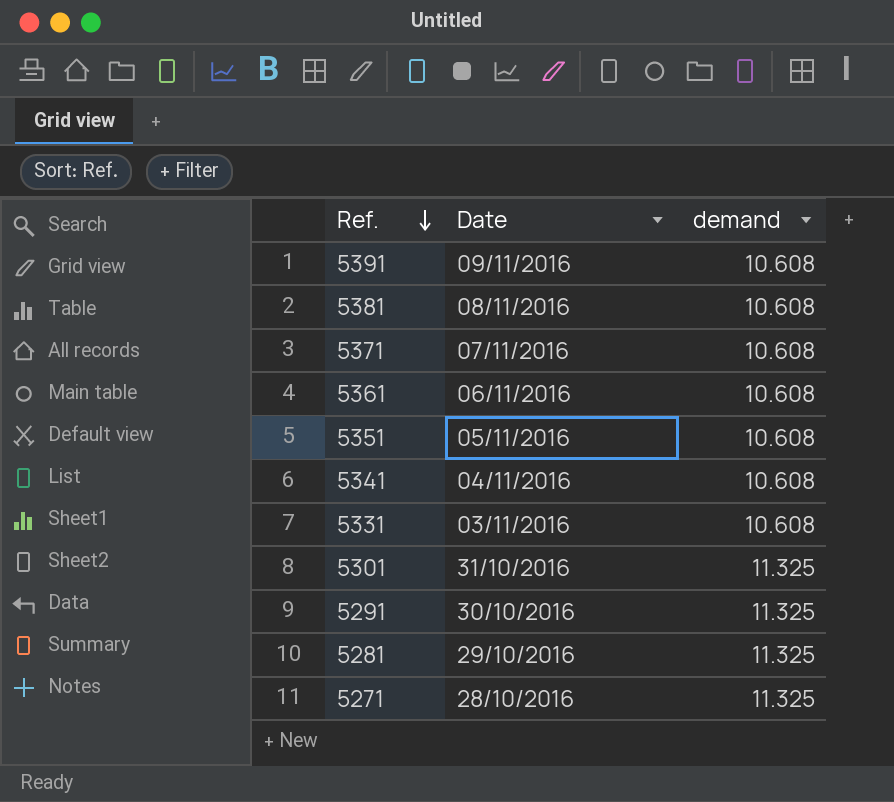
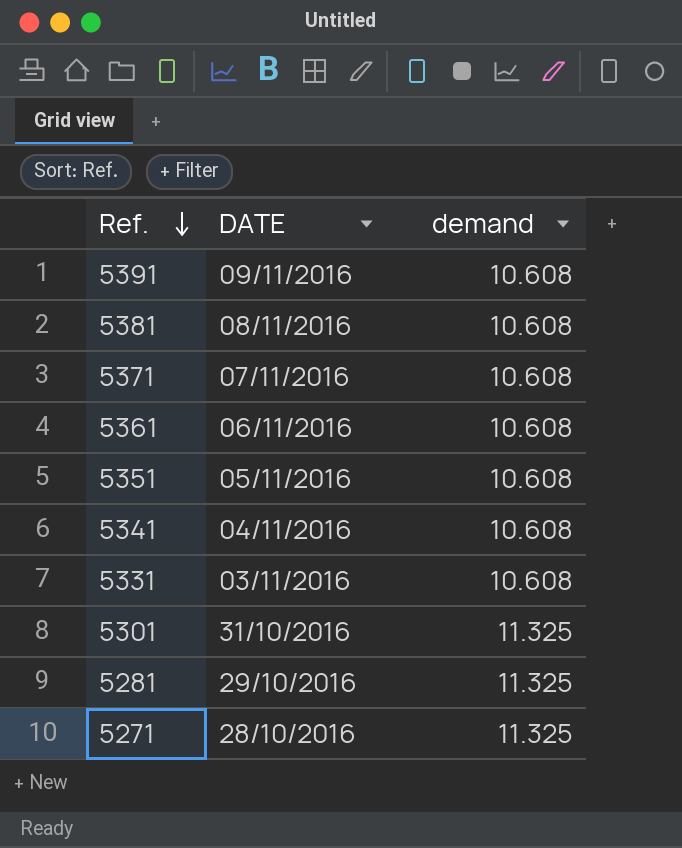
column name: Date -> DATE
row 5291: 30/10/2016 | 11.325 -> none

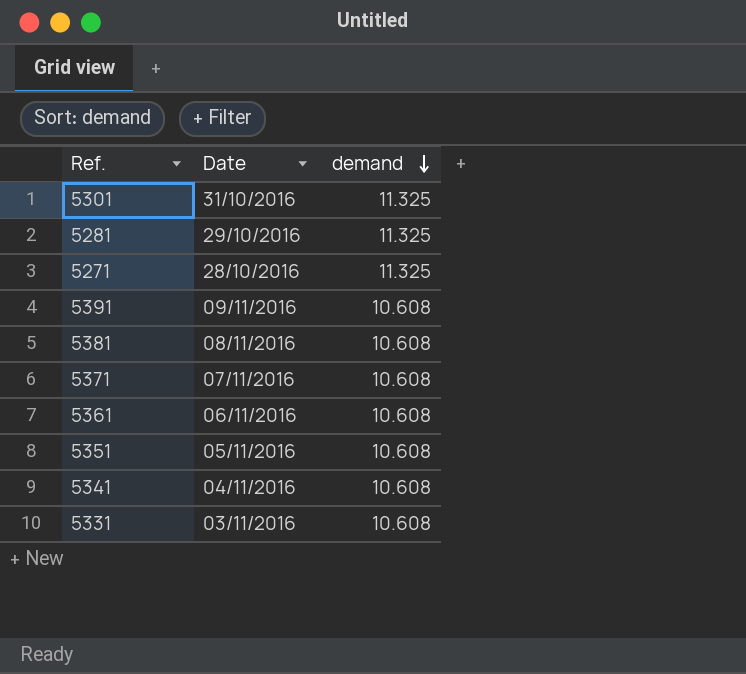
row order: Ref. descending -> demand descending
column name: DATE -> Date

